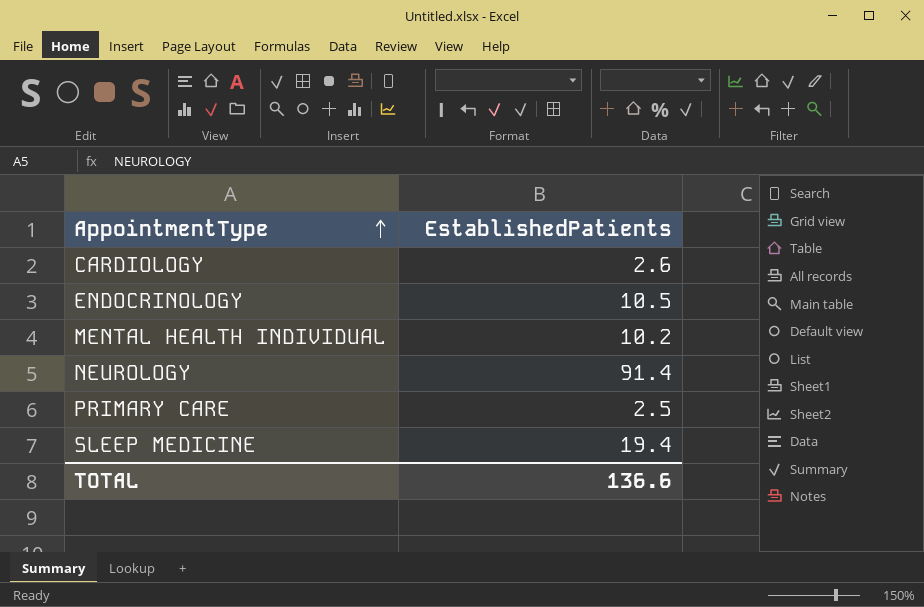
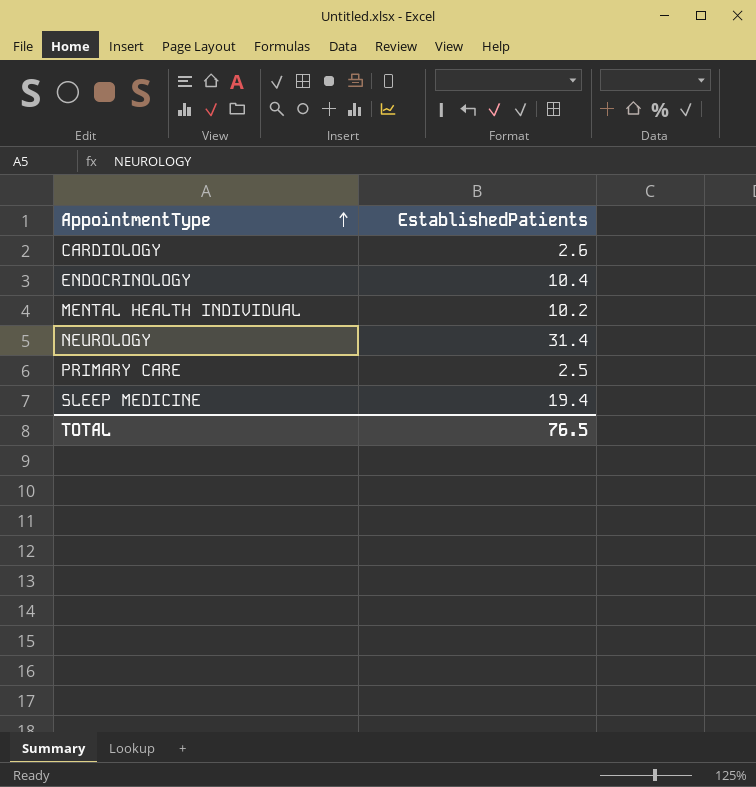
ENDOCRINOLOGY | EstablishedPatients: 10.5 -> 10.4
NEUROLOGY | EstablishedPatients: 91.4 -> 31.4
TOTAL | EstablishedPatients: 136.6 -> 76.5

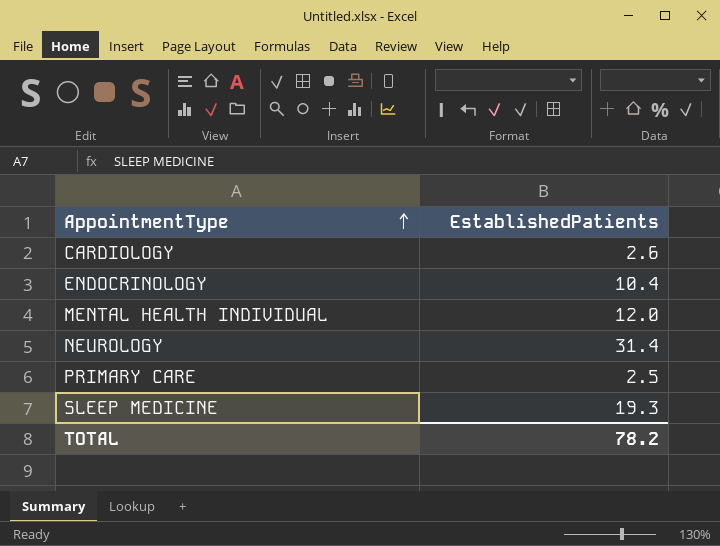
MENTAL HEALTH INDIVIDUAL | EstablishedPatients: 10.2 -> 12.0
SLEEP MEDICINE | EstablishedPatients: 19.4 -> 19.3
TOTAL | EstablishedPatients: 76.5 -> 78.2

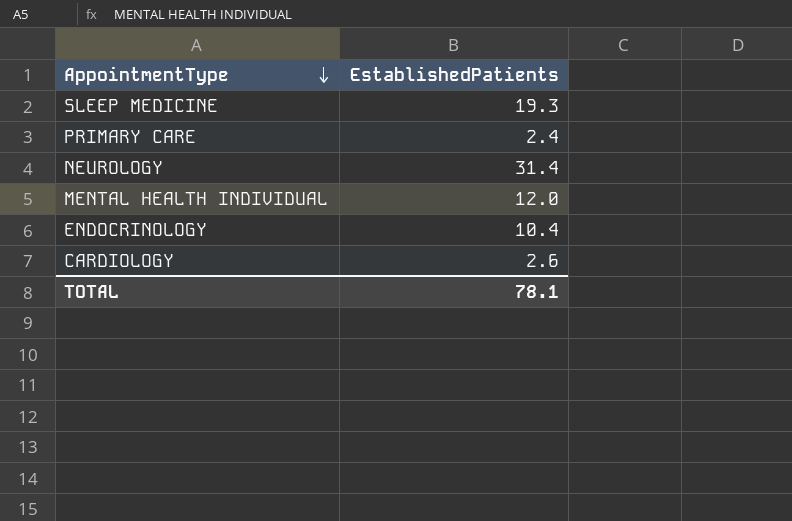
row order: AppointmentType ascending -> AppointmentType descending
PRIMARY CARE | EstablishedPatients: 2.5 -> 2.4
TOTAL | EstablishedPatients: 78.2 -> 78.1

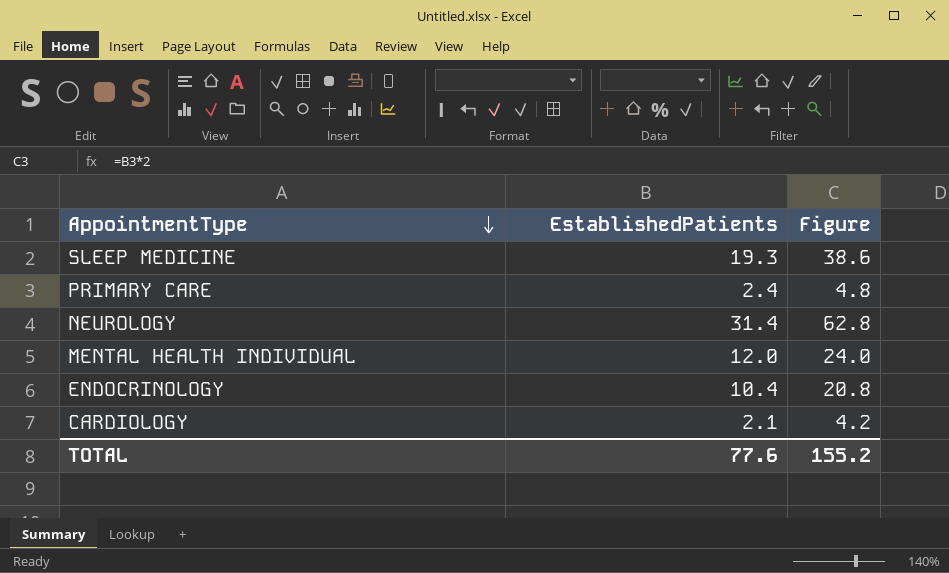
column Figure | formula: none -> [EstablishedPatients] * 2
CARDIOLOGY | EstablishedPatients: 2.6 -> 2.1
TOTAL | EstablishedPatients: 78.1 -> 77.6

